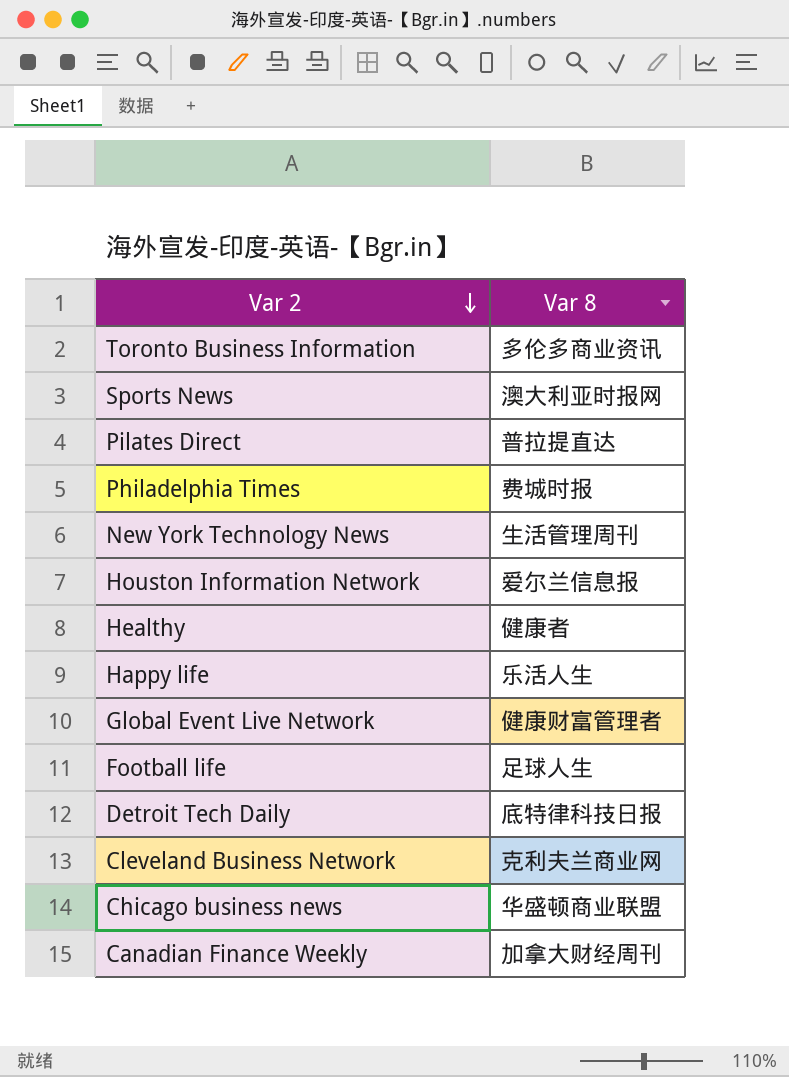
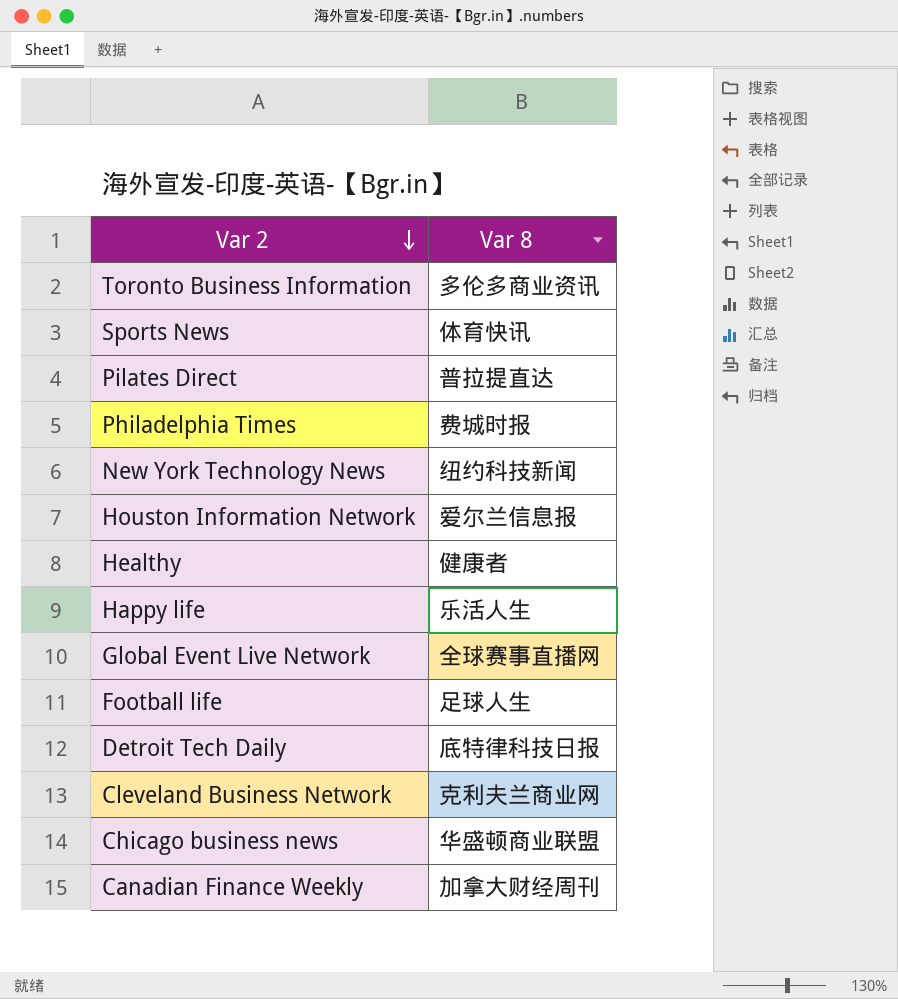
Sports News | Var 8: 澳大利亚时报网 -> 体育快讯
New York Technology News | Var 8: 生活管理周刊 -> 纽约科技新闻
Global Event Live Network | Var 8: 健康财富管理者 -> 全球赛事直播网

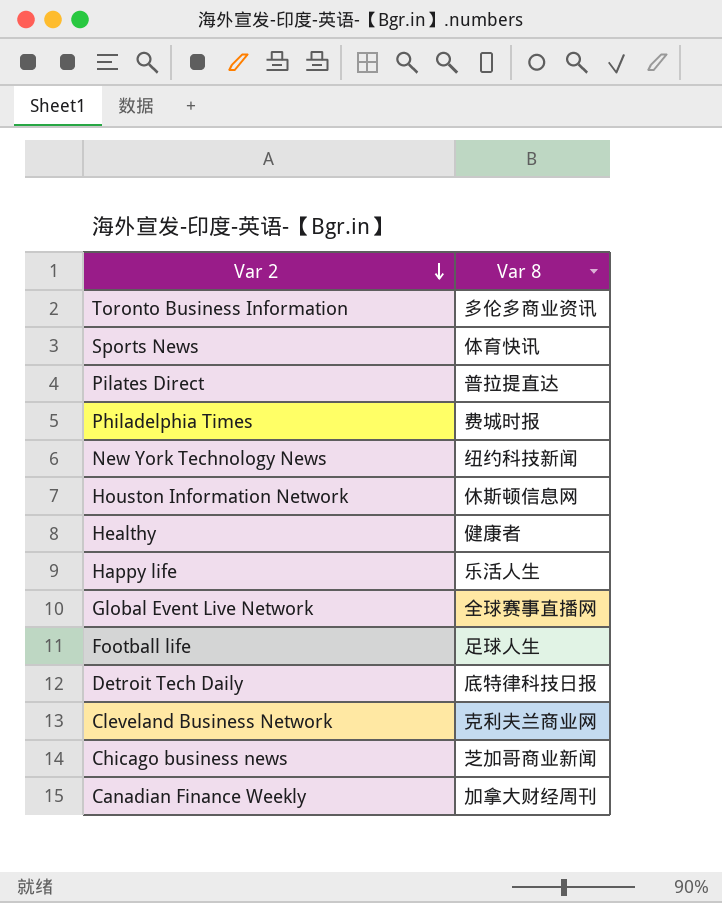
Houston Information Network | Var 8: 爱尔兰信息报 -> 休斯顿信息网
Chicago business news | Var 8: 华盛顿商业联盟 -> 芝加哥商业新闻

